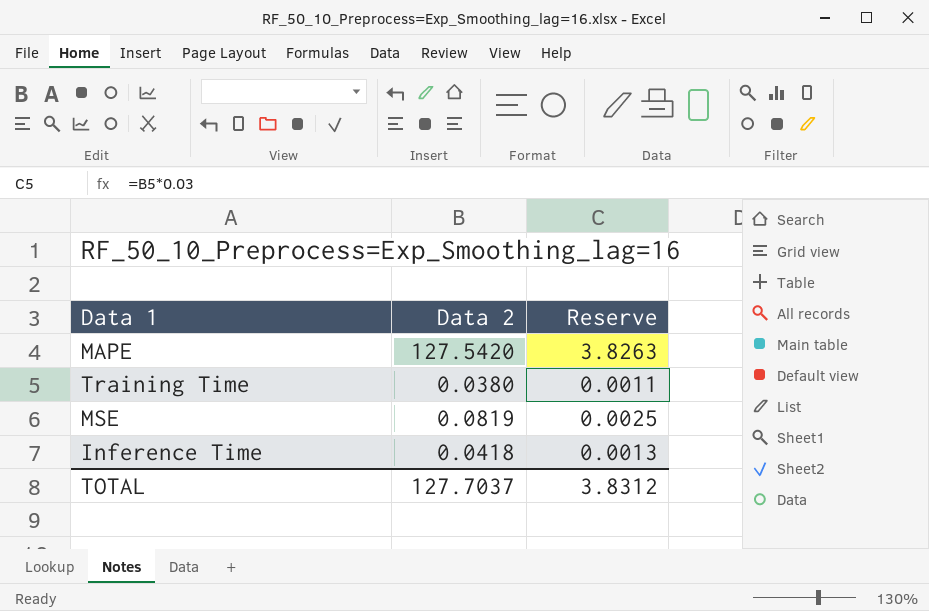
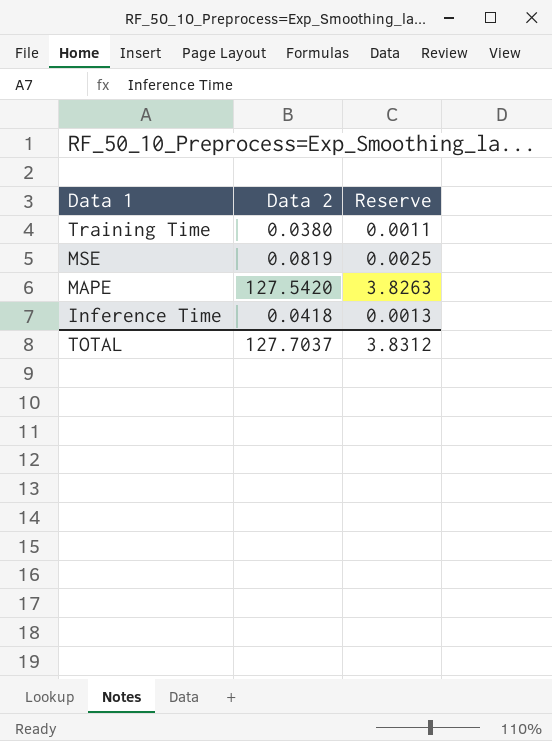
row order: none -> Data 1 descending

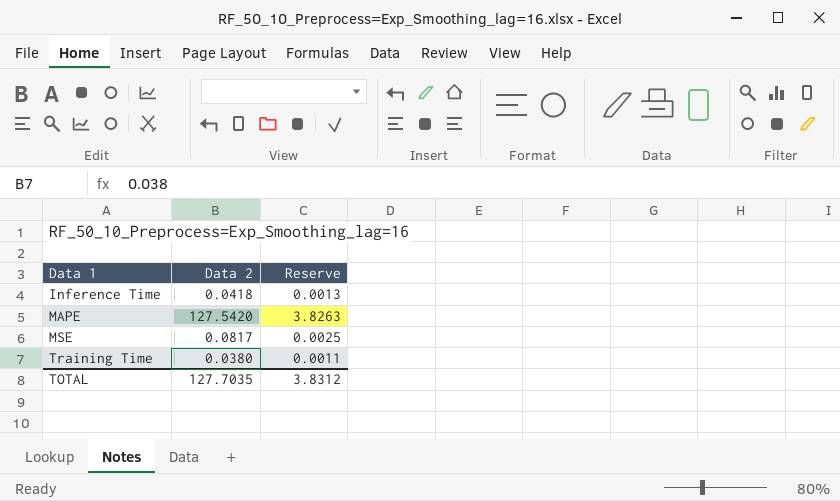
row order: Data 1 descending -> Data 1 ascending
MSE | Data 2: 0.0819 -> 0.0817
TOTAL | Data 2: 127.7037 -> 127.7035

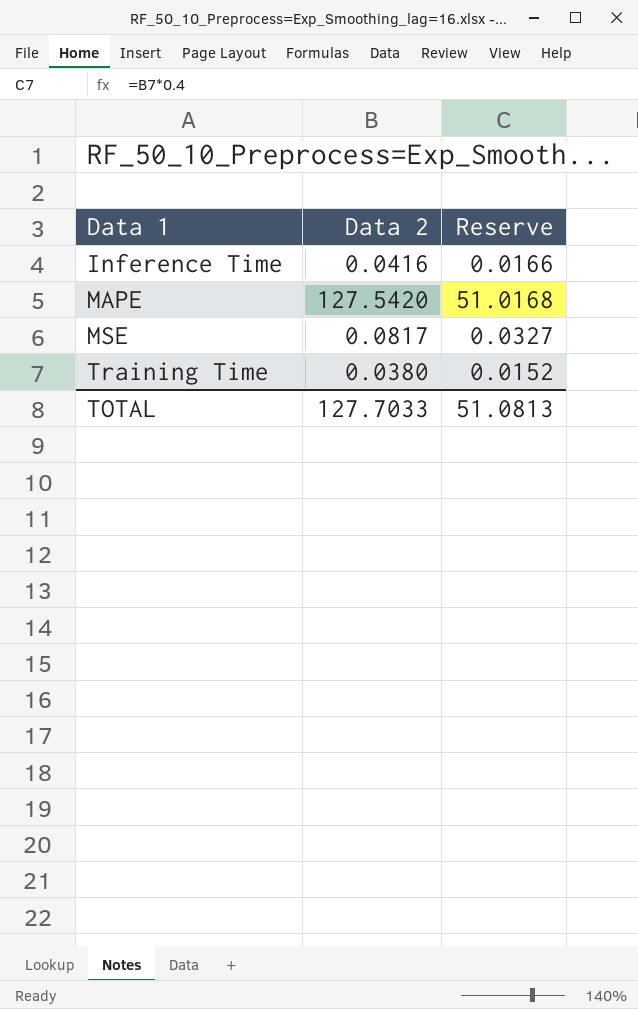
column Reserve | formula: [Data 2] * 0.03 -> [Data 2] * 0.4
Inference Time | Data 2: 0.0418 -> 0.0416
TOTAL | Data 2: 127.7035 -> 127.7033
TOTAL | Reserve: 3.8312 -> 51.0813

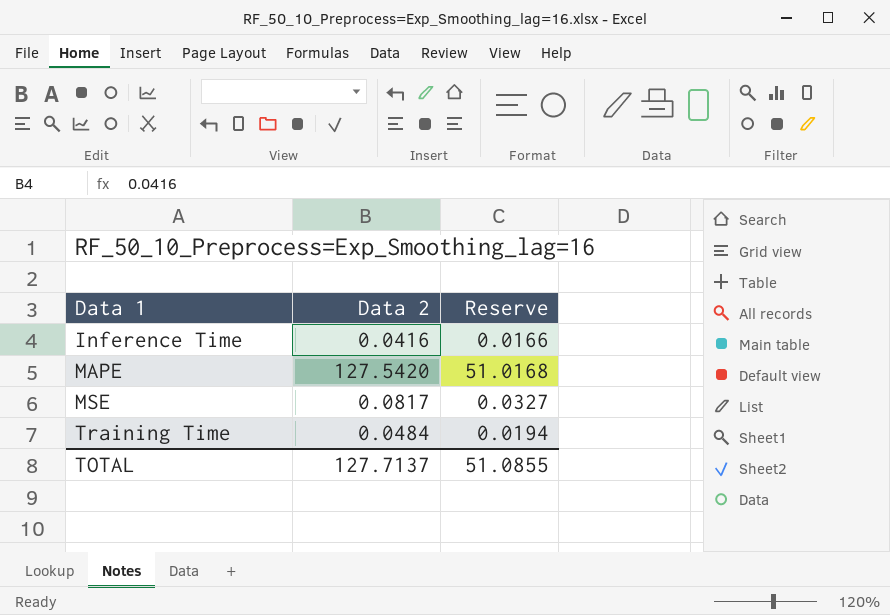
Training Time | Data 2: 0.0380 -> 0.0484
Training Time | Reserve: 0.0152 -> 0.0194
TOTAL | Data 2: 127.7033 -> 127.7137
TOTAL | Reserve: 51.0813 -> 51.0855

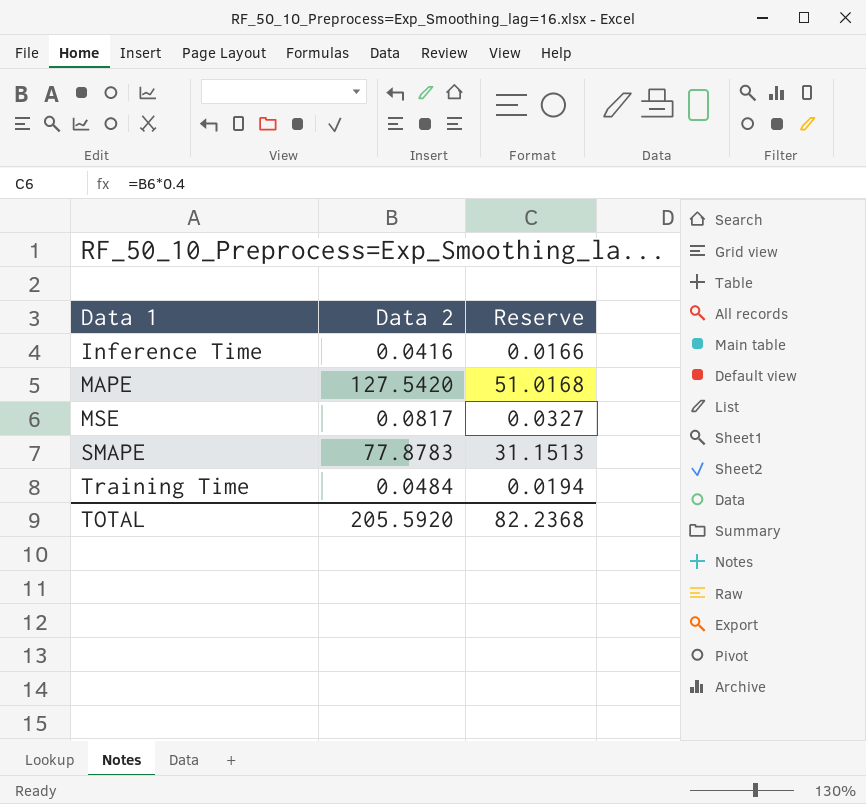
row SMAPE: none -> 77.8783 | 31.1513
TOTAL | Data 2: 127.7137 -> 205.5920
TOTAL | Reserve: 51.0855 -> 82.2368

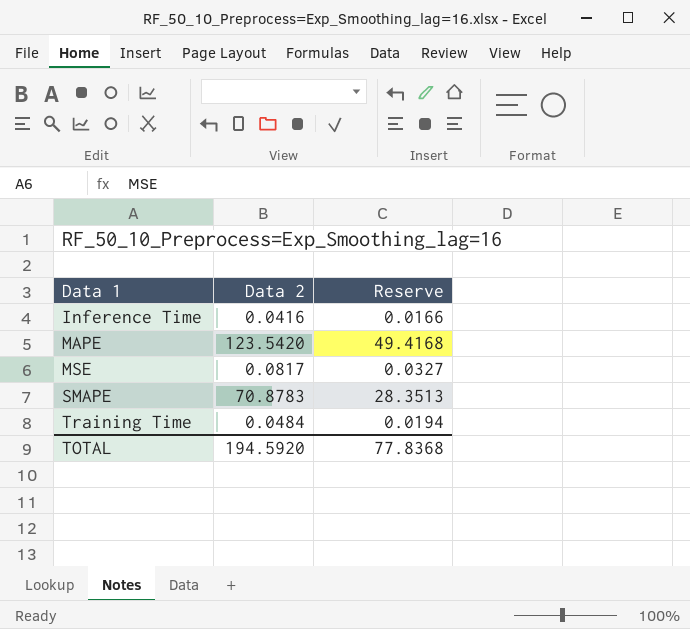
MAPE | Data 2: 127.5420 -> 123.5420
MAPE | Reserve: 51.0168 -> 49.4168
SMAPE | Data 2: 77.8783 -> 70.8783
SMAPE | Reserve: 31.1513 -> 28.3513
TOTAL | Data 2: 205.5920 -> 194.5920
TOTAL | Reserve: 82.2368 -> 77.8368

